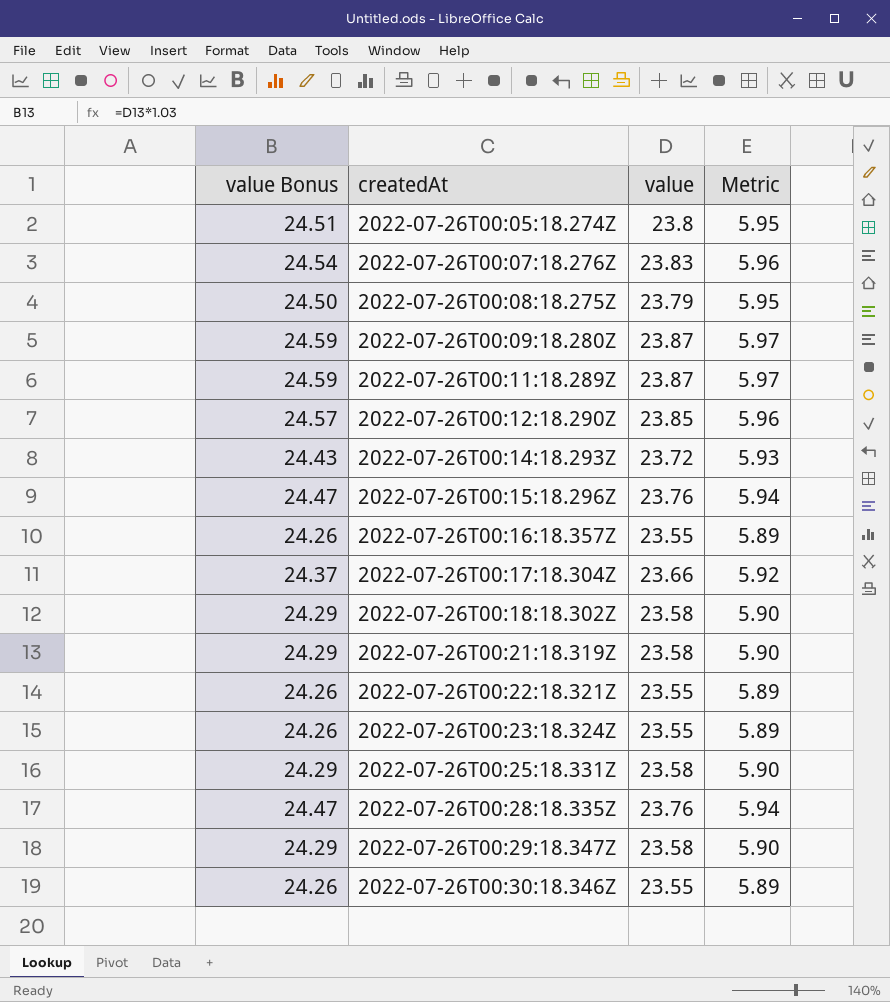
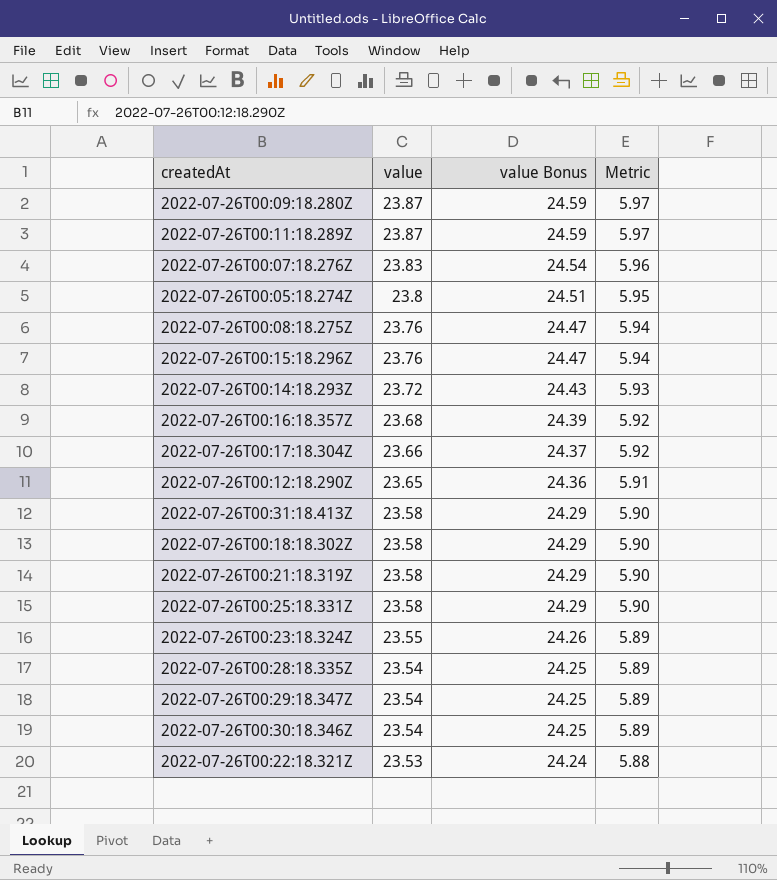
row order: createdAt ascending -> value descending
column value Bonus | position: 1 -> 3
2022-07-26T00:08:18.275Z | value: 23.79 -> 23.76
2022-07-26T00:08:18.275Z | value Bonus: 24.50 -> 24.47
2022-07-26T00:08:18.275Z | Metric: 5.95 -> 5.94
2022-07-26T00:16:18.357Z | value: 23.55 -> 23.68
2022-07-26T00:16:18.357Z | value Bonus: 24.26 -> 24.39
2022-07-26T00:16:18.357Z | Metric: 5.89 -> 5.92
2022-07-26T00:12:18.290Z | value: 23.85 -> 23.65
2022-07-26T00:12:18.290Z | value Bonus: 24.57 -> 24.36
2022-07-26T00:12:18.290Z | Metric: 5.96 -> 5.91
row 2022-07-26T00:31:18.413Z: none -> 23.58 | 24.29 | 5.90
2022-07-26T00:28:18.335Z | value: 23.76 -> 23.54
2022-07-26T00:28:18.335Z | value Bonus: 24.47 -> 24.25
2022-07-26T00:28:18.335Z | Metric: 5.94 -> 5.89
2022-07-26T00:29:18.347Z | value: 23.58 -> 23.54
2022-07-26T00:29:18.347Z | value Bonus: 24.29 -> 24.25
2022-07-26T00:29:18.347Z | Metric: 5.90 -> 5.89
2022-07-26T00:30:18.346Z | value: 23.55 -> 23.54
2022-07-26T00:30:18.346Z | value Bonus: 24.26 -> 24.25
2022-07-26T00:22:18.321Z | value: 23.55 -> 23.53
2022-07-26T00:22:18.321Z | value Bonus: 24.26 -> 24.24
2022-07-26T00:22:18.321Z | Metric: 5.89 -> 5.88

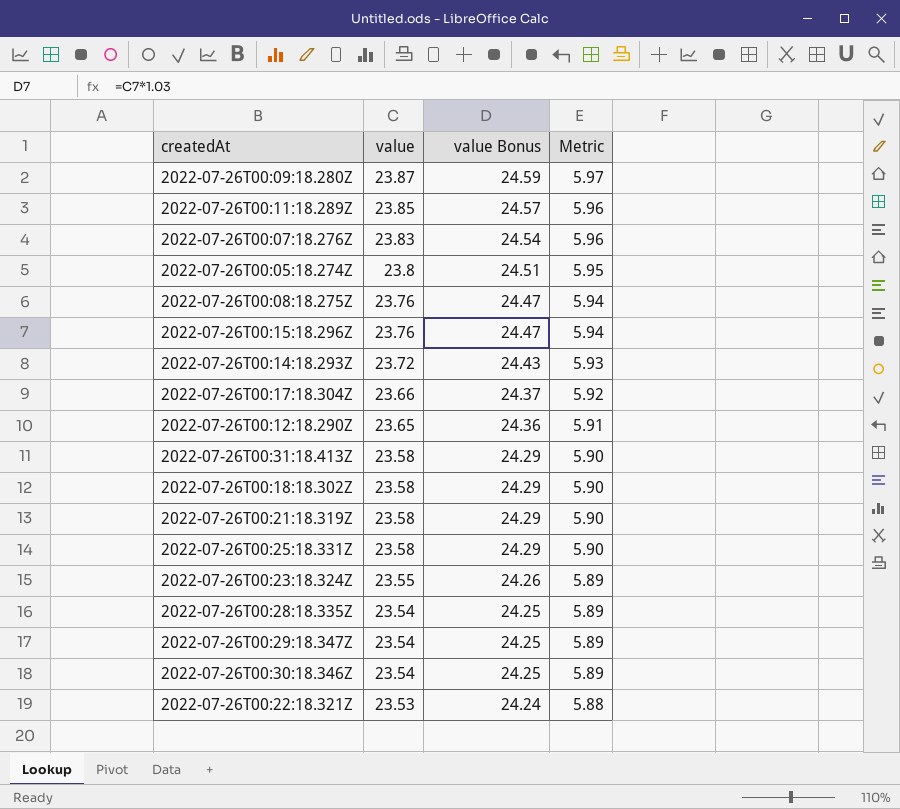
row 2022-07-26T00:16:18.357Z: 23.68 | 24.39 | 5.92 -> none
2022-07-26T00:11:18.289Z | value: 23.87 -> 23.85
2022-07-26T00:11:18.289Z | value Bonus: 24.59 -> 24.57
2022-07-26T00:11:18.289Z | Metric: 5.97 -> 5.96

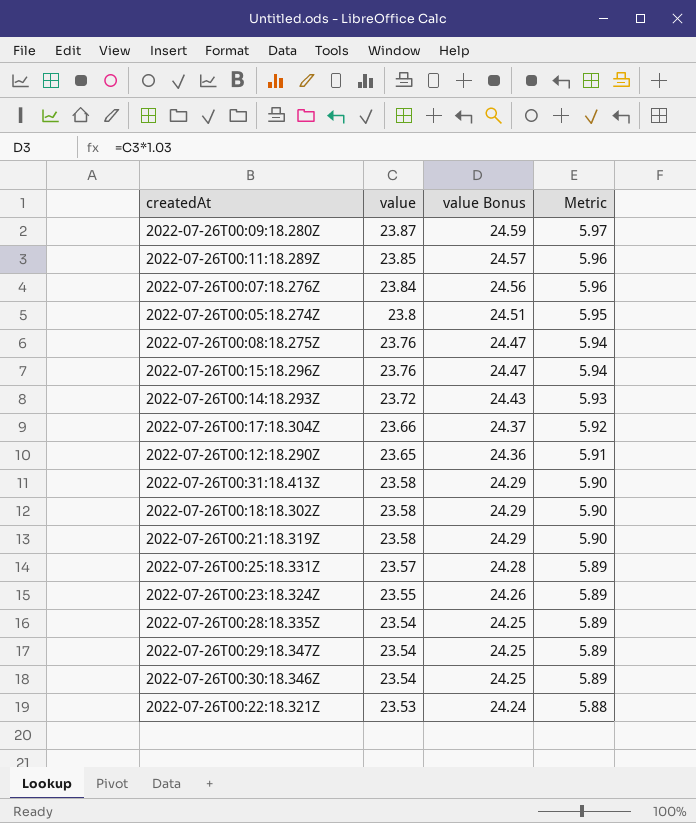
2022-07-26T00:07:18.276Z | value: 23.83 -> 23.84
2022-07-26T00:07:18.276Z | value Bonus: 24.54 -> 24.56
2022-07-26T00:25:18.331Z | value: 23.58 -> 23.57
2022-07-26T00:25:18.331Z | value Bonus: 24.29 -> 24.28
2022-07-26T00:25:18.331Z | Metric: 5.90 -> 5.89

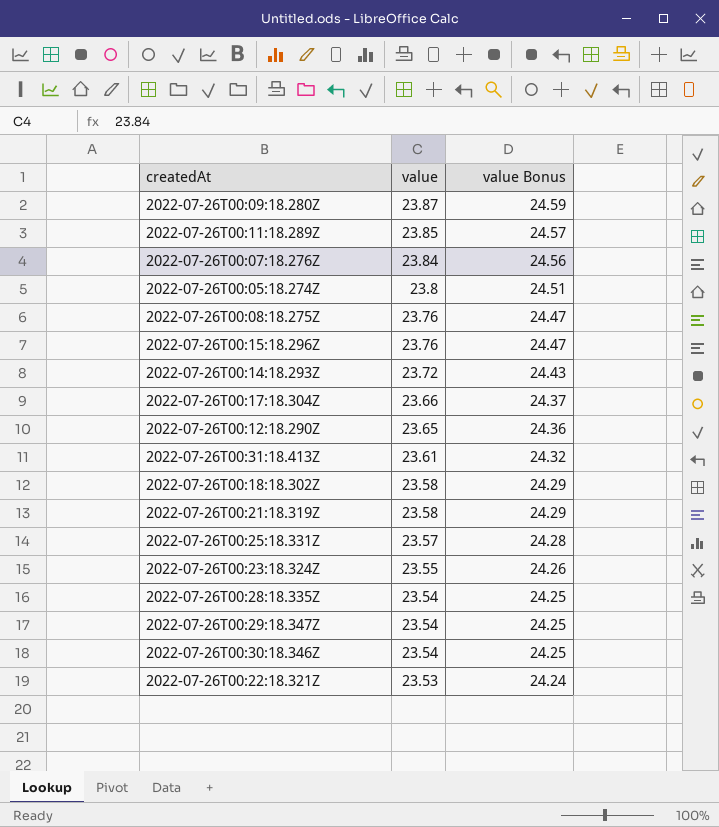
column Metric | formula: [value] * 0.25 -> none
2022-07-26T00:31:18.413Z | value: 23.58 -> 23.61
2022-07-26T00:31:18.413Z | value Bonus: 24.29 -> 24.32

